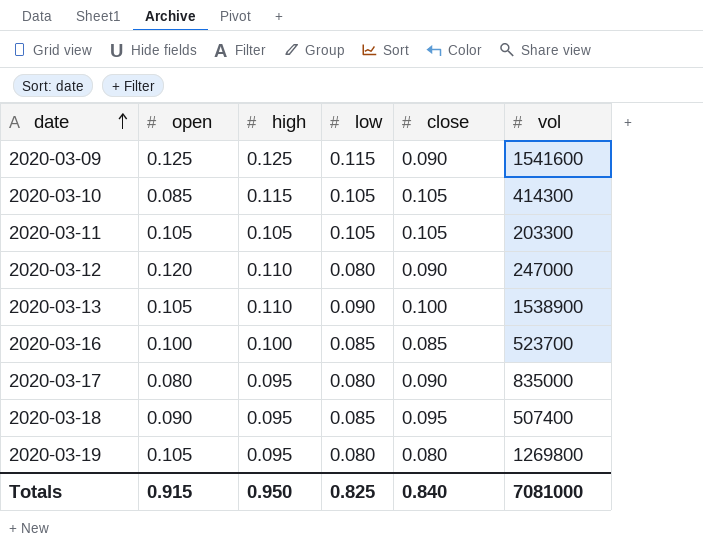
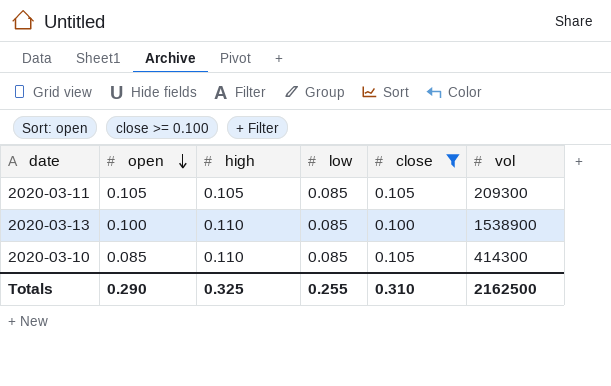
filter: none -> close >= 0.100
row order: date ascending -> open descending
2020-03-11 | low: 0.105 -> 0.085
2020-03-11 | vol: 203300 -> 209300
2020-03-13 | open: 0.105 -> 0.100
2020-03-13 | low: 0.090 -> 0.085
2020-03-10 | high: 0.115 -> 0.110
2020-03-10 | low: 0.105 -> 0.085
Totals | open: 0.915 -> 0.290
Totals | high: 0.950 -> 0.325
Totals | low: 0.825 -> 0.255
Totals | close: 0.840 -> 0.310
Totals | vol: 7081000 -> 2162500

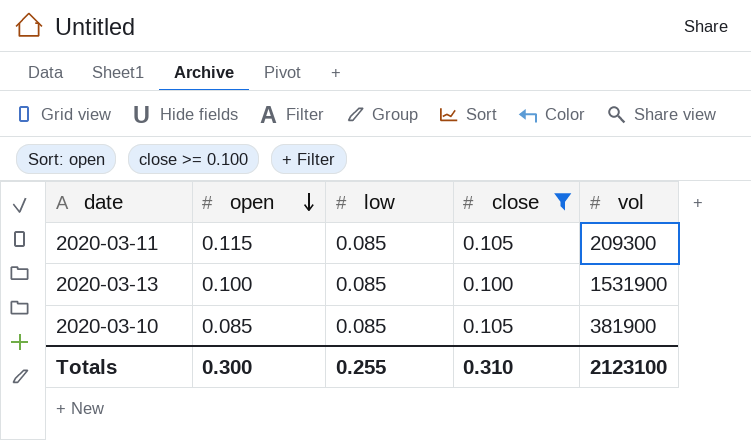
column high | position: 3 -> none
2020-03-11 | open: 0.105 -> 0.115
2020-03-13 | vol: 1538900 -> 1531900
2020-03-10 | vol: 414300 -> 381900
Totals | open: 0.290 -> 0.300
Totals | vol: 2162500 -> 2123100

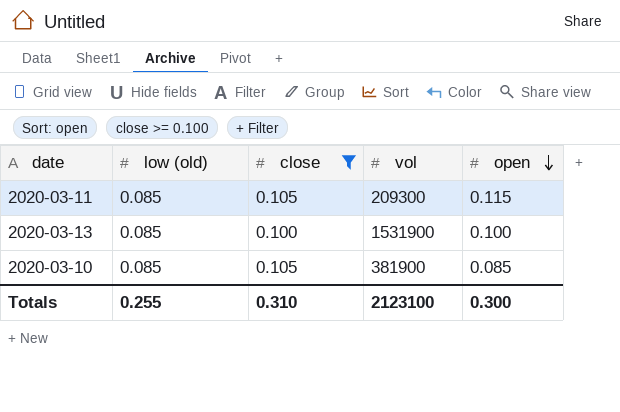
column name: low -> low (old)
column open | position: 2 -> 5

